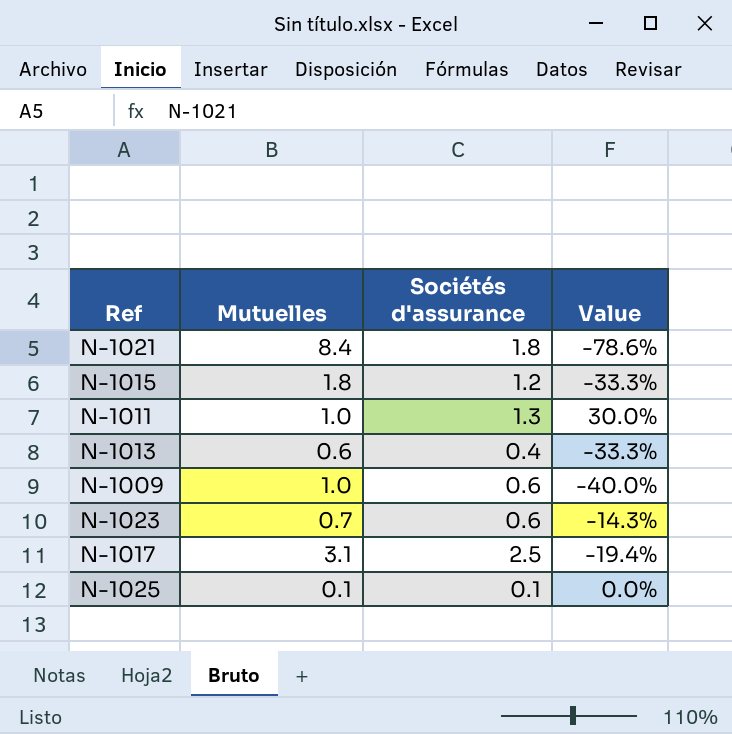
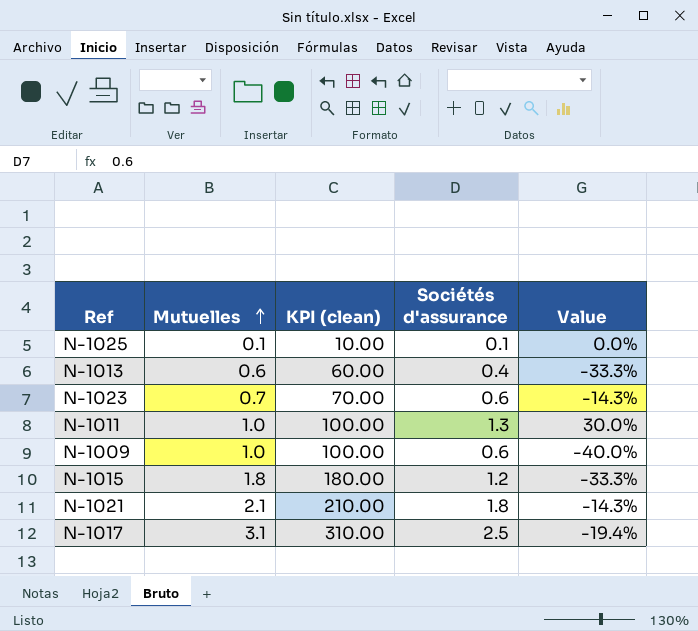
row order: none -> Mutuelles ascending
column KPI (clean) | formula: none -> [Mutuelles] * 100
N-1021 | Mutuelles: 8.4 -> 2.1
N-1021 | Value: -78.6% -> -14.3%

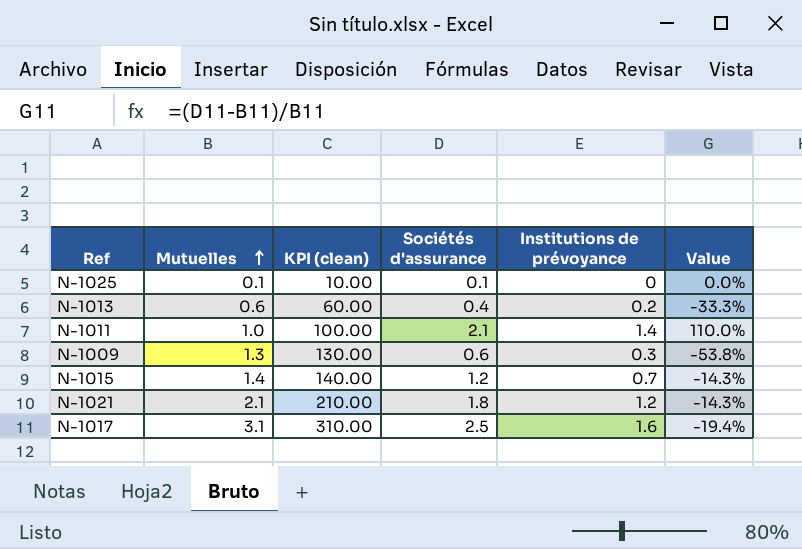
column Institutions de prévoyance | position: none -> 5
row N-1023: 0.7 | 70.00 | 0.6 | -14.3% -> none
N-1011 | Sociétés d'assurance: 1.3 -> 2.1
N-1011 | Value: 30.0% -> 110.0%
N-1009 | Mutuelles: 1.0 -> 1.3
N-1009 | KPI (clean): 100.00 -> 130.00
N-1009 | Value: -40.0% -> -53.8%
N-1015 | Mutuelles: 1.8 -> 1.4
N-1015 | KPI (clean): 180.00 -> 140.00
N-1015 | Value: -33.3% -> -14.3%

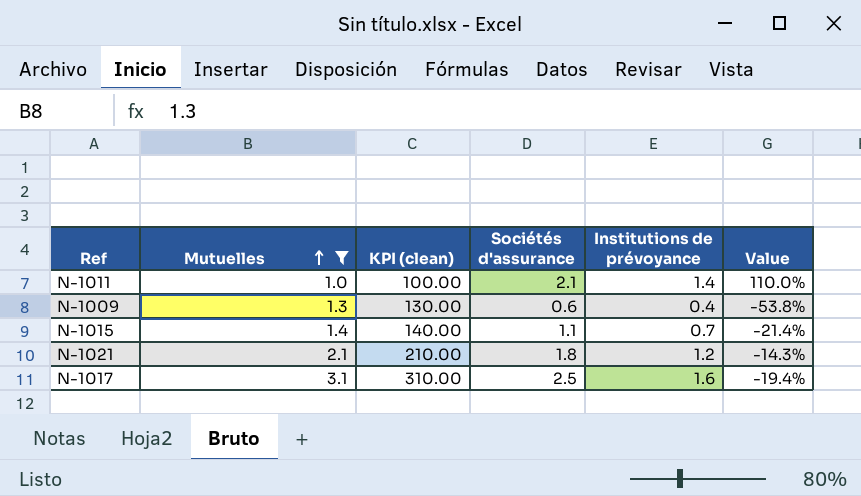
filter: none -> Mutuelles >= 1.0
N-1009 | Institutions de prévoyance: 0.3 -> 0.4
N-1015 | Sociétés d'assurance: 1.2 -> 1.1
N-1015 | Value: -14.3% -> -21.4%

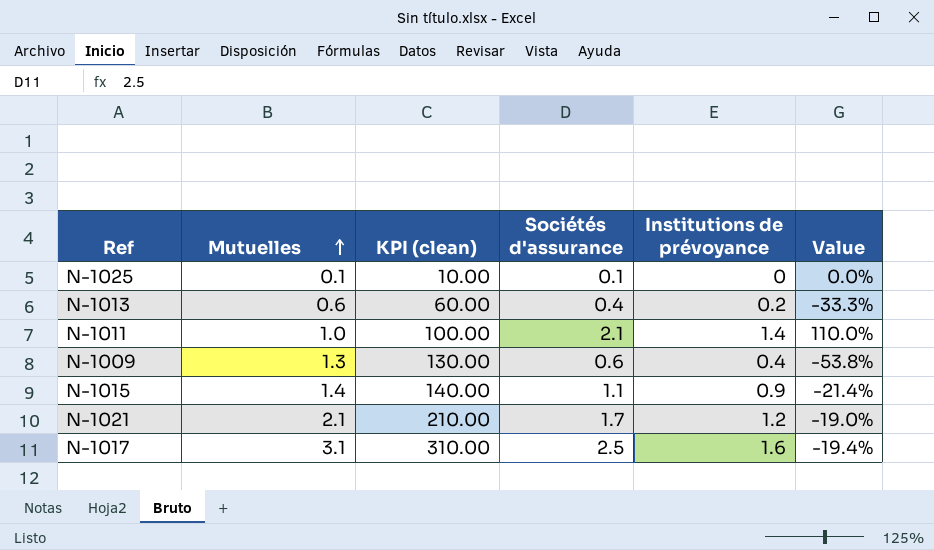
filter: Mutuelles >= 1.0 -> none
N-1015 | Institutions de prévoyance: 0.7 -> 0.9
N-1021 | Sociétés d'assurance: 1.8 -> 1.7
N-1021 | Value: -14.3% -> -19.0%

